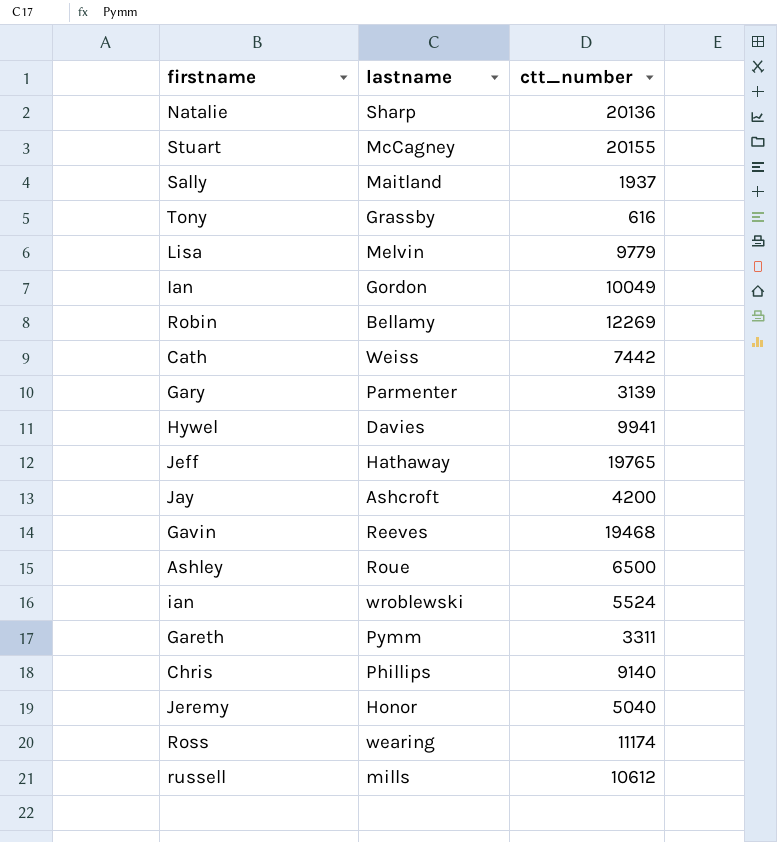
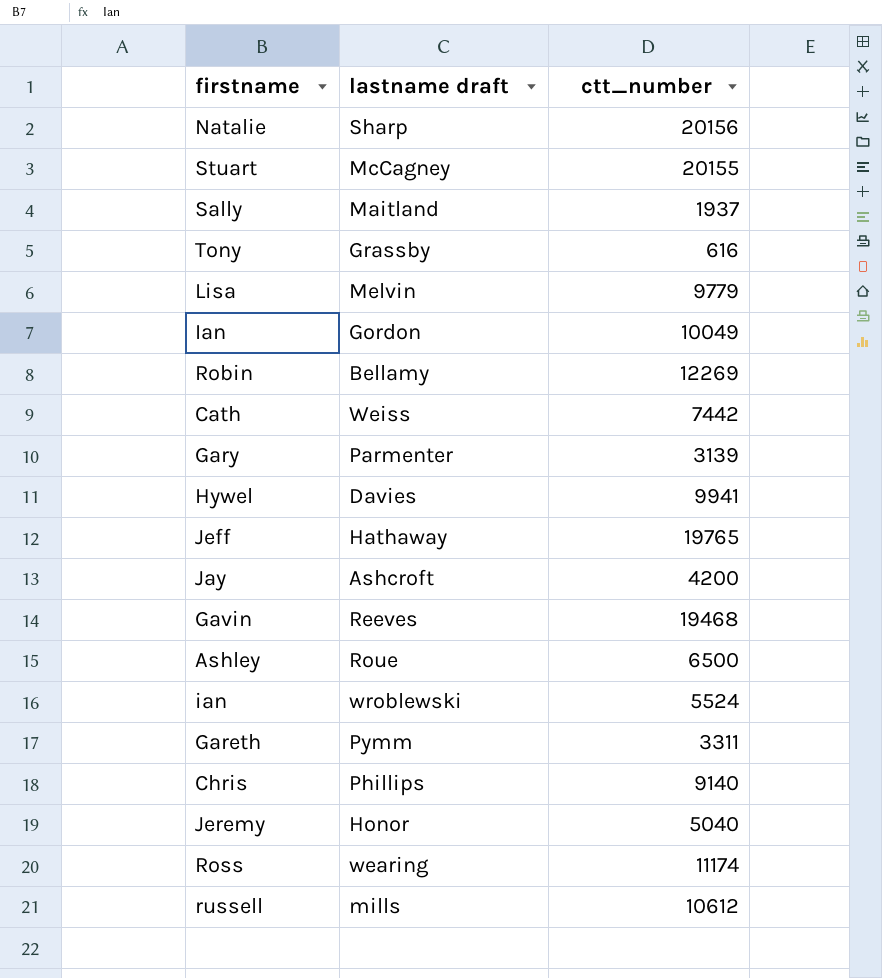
column name: lastname -> lastname draft
Natalie | ctt_number: 20136 -> 20156

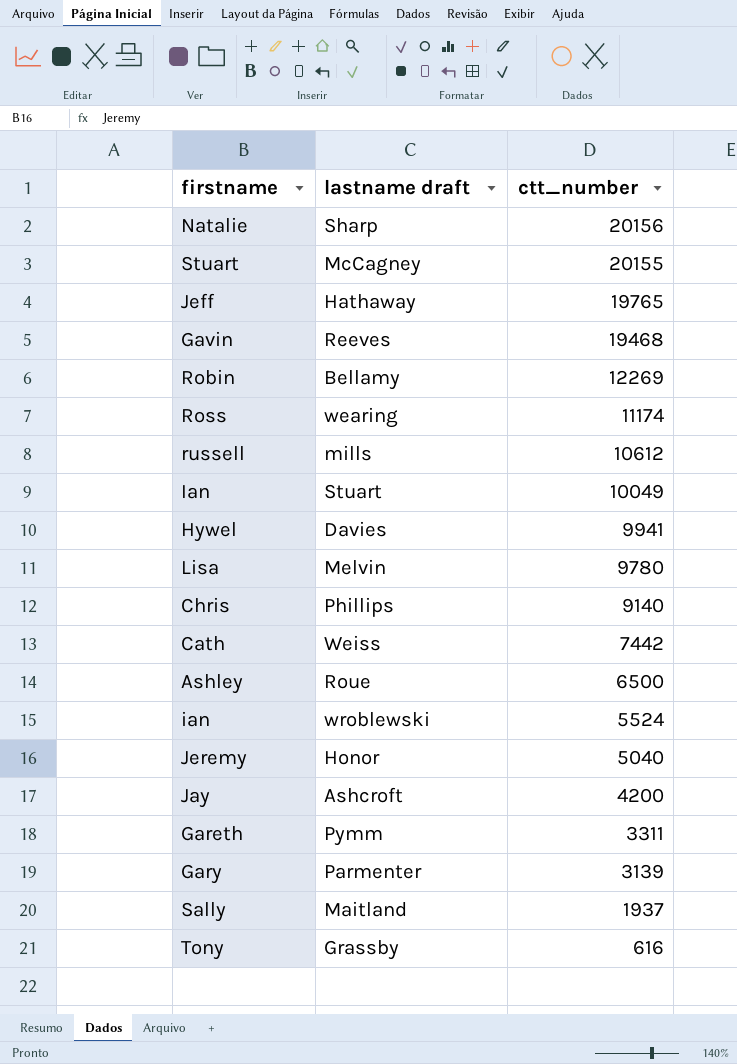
row order: none -> ctt_number descending
Ian | lastname draft: Gordon -> Stuart
Lisa | ctt_number: 9779 -> 9780

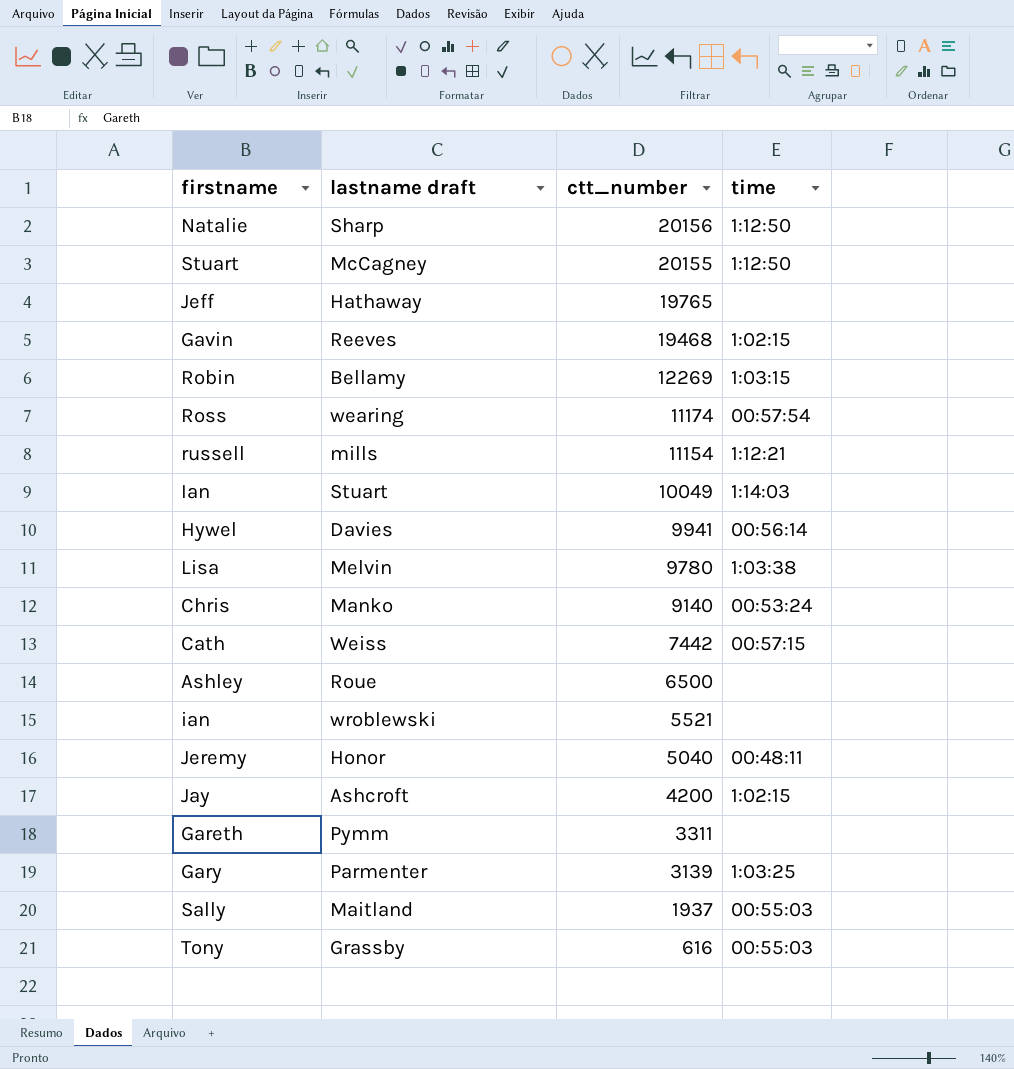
column time | position: none -> 4
russell | ctt_number: 10612 -> 11154
Chris | lastname draft: Phillips -> Manko
ian | ctt_number: 5524 -> 5521

